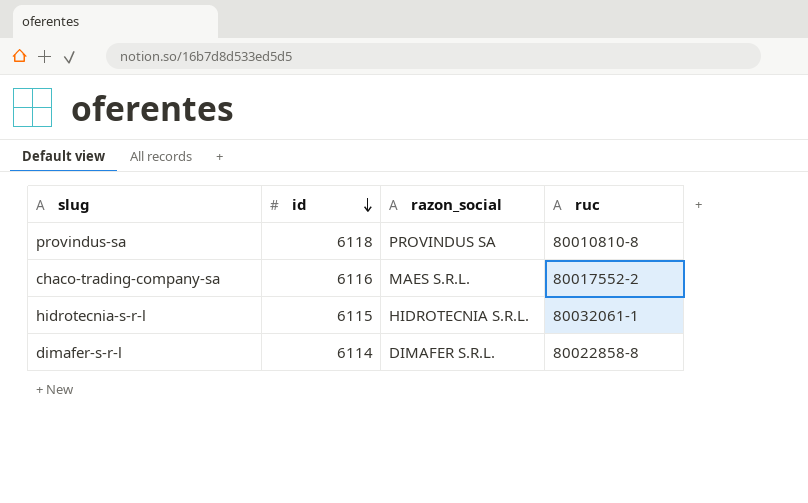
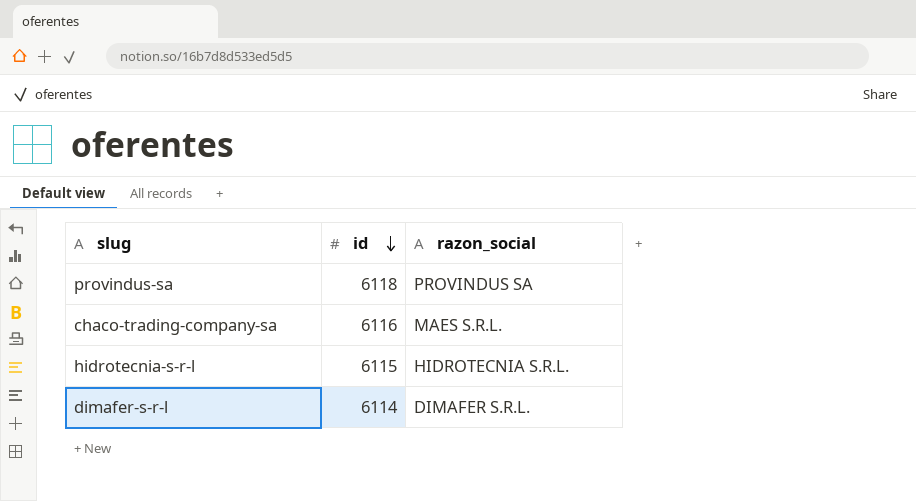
column ruc | position: 4 -> none

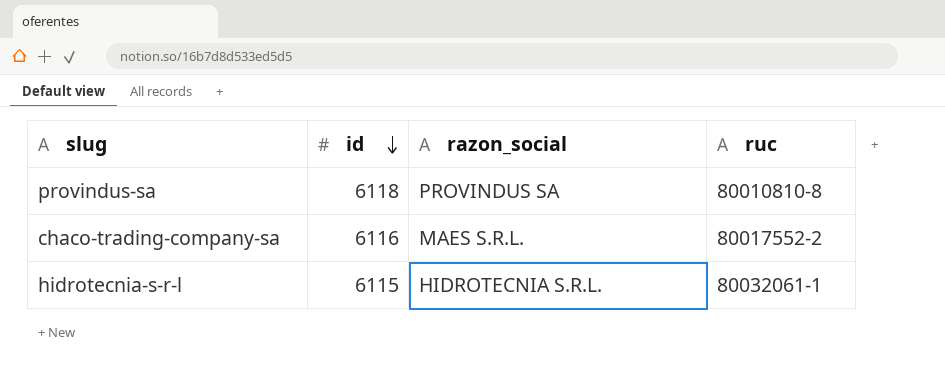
column ruc | position: none -> 4
row dimafer-s-r-l: 6114 | DIMAFER S.R.L. -> none

